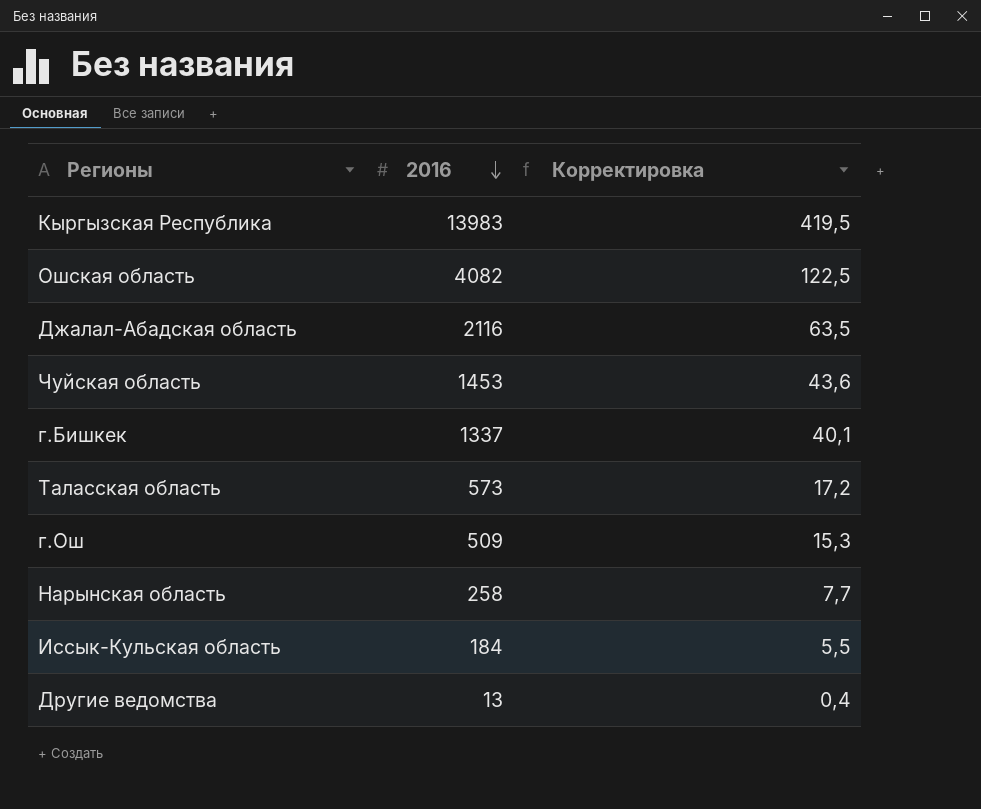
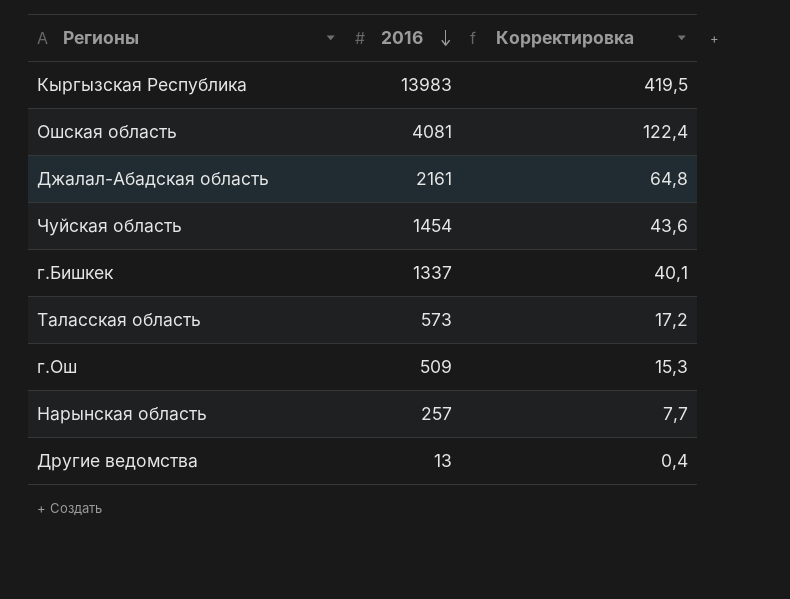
row Иссык-Кульская область: 184 | 5,5 -> none
Ошская область | 2016: 4082 -> 4081
Ошская область | Корректировка: 122,5 -> 122,4
Джалал-Абадская область | 2016: 2116 -> 2161
Джалал-Абадская область | Корректировка: 63,5 -> 64,8
Чуйская область | 2016: 1453 -> 1454
Нарынская область | 2016: 258 -> 257

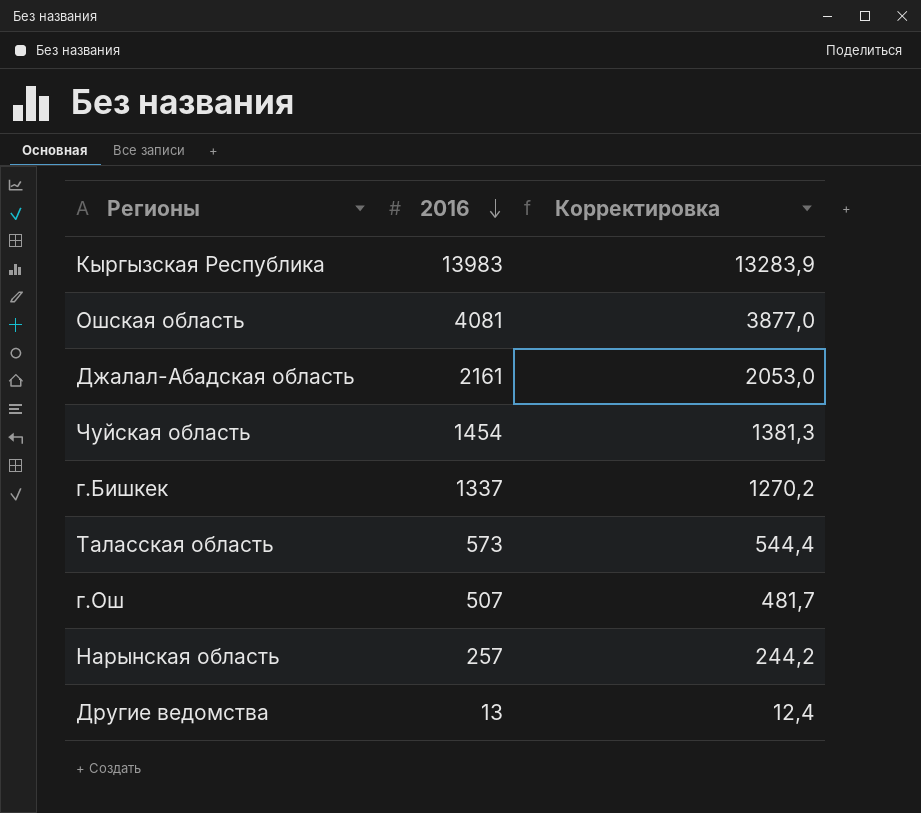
column Корректировка | formula: [2016] * 0,03 -> [2016] * 0,95
г.Ош | 2016: 509 -> 507

